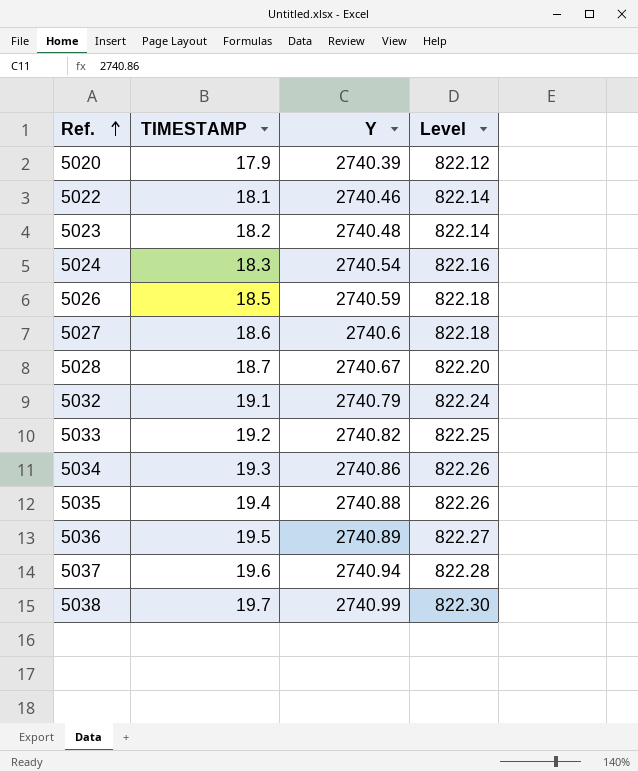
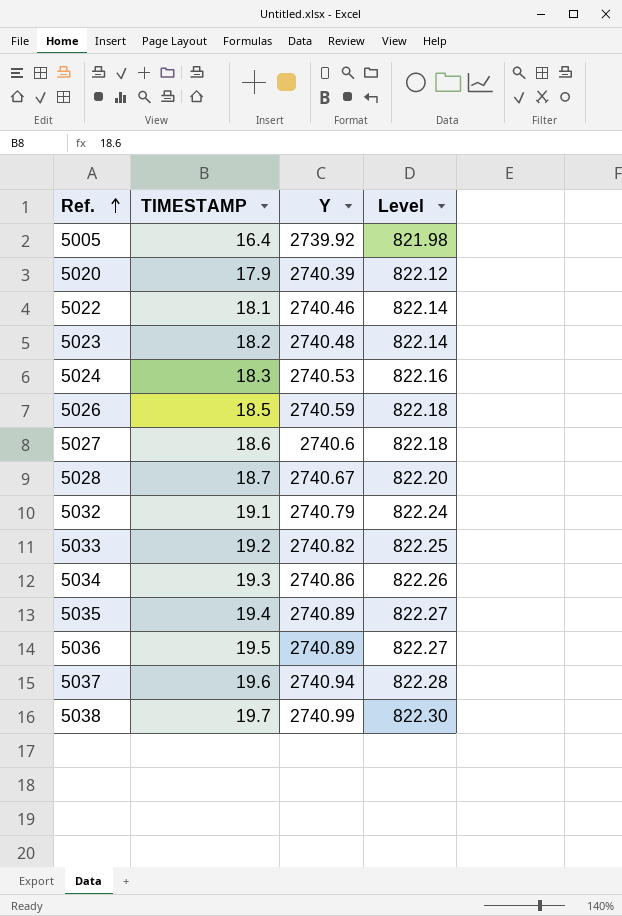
row 5005: none -> 16.4 | 2739.92 | 821.98
5024 | Y: 2740.54 -> 2740.53
5035 | Y: 2740.88 -> 2740.89
5035 | Level: 822.26 -> 822.27

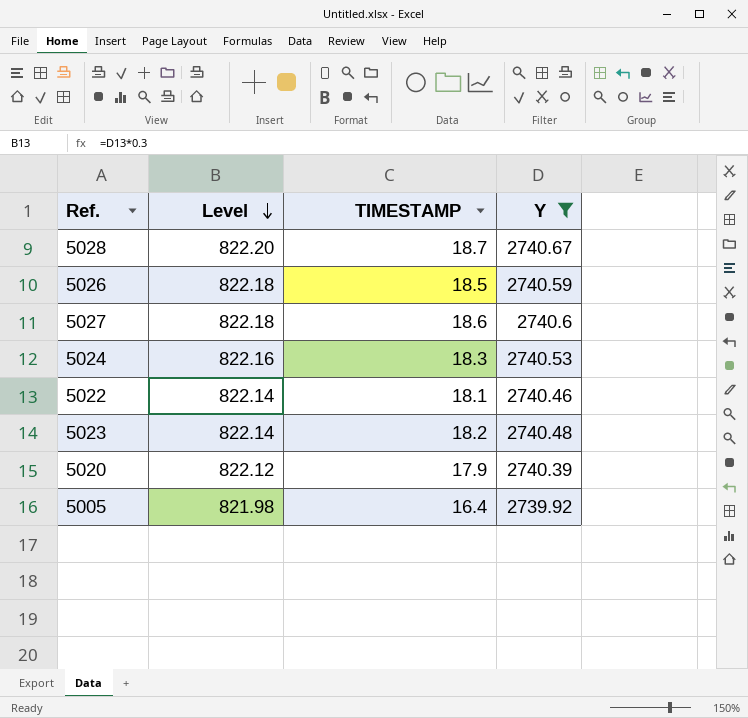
filter: none -> Y <= 2740.67
row order: Ref. ascending -> Level descending
column Level | position: 4 -> 2

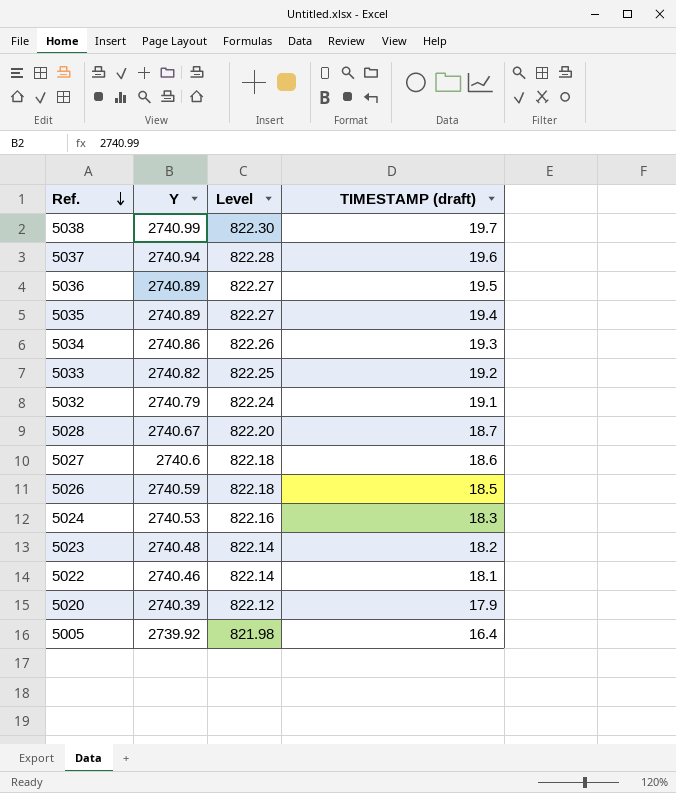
filter: Y <= 2740.67 -> none
row order: Level descending -> Ref. descending
column Y | position: 4 -> 2
column name: TIMESTAMP -> TIMESTAMP (draft)

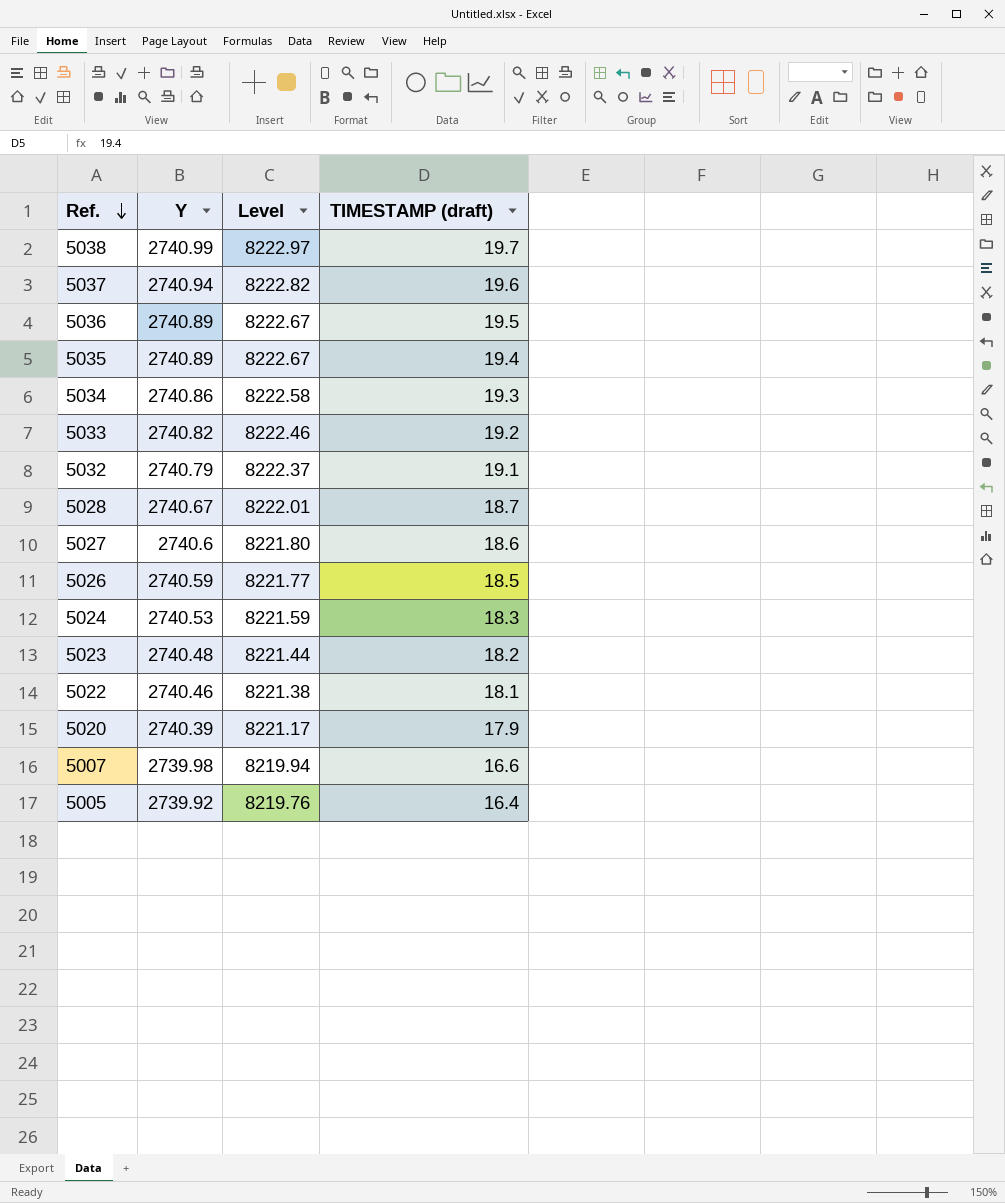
column Level | formula: [Y] * 0.3 -> [Y] * 3
row 5007: none -> 2739.98 | 8219.94 | 16.6

